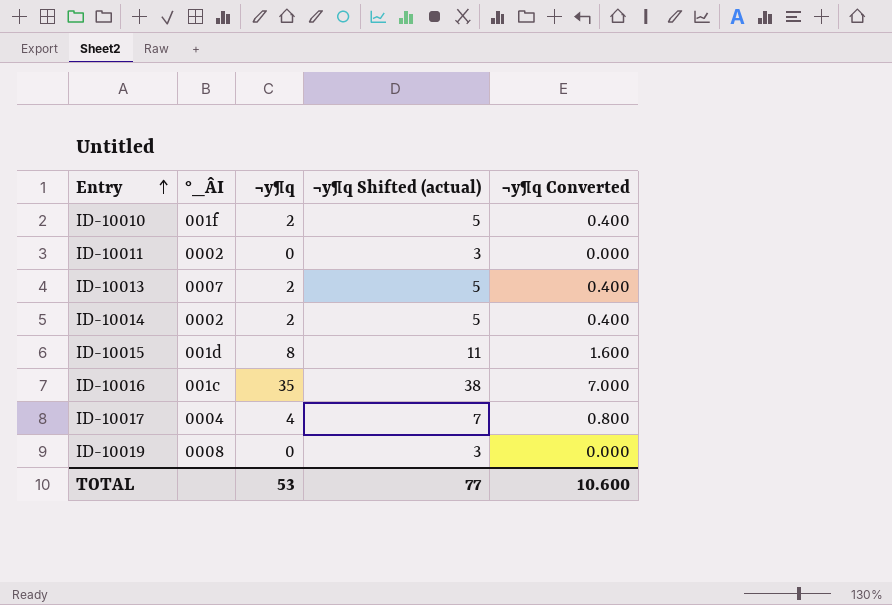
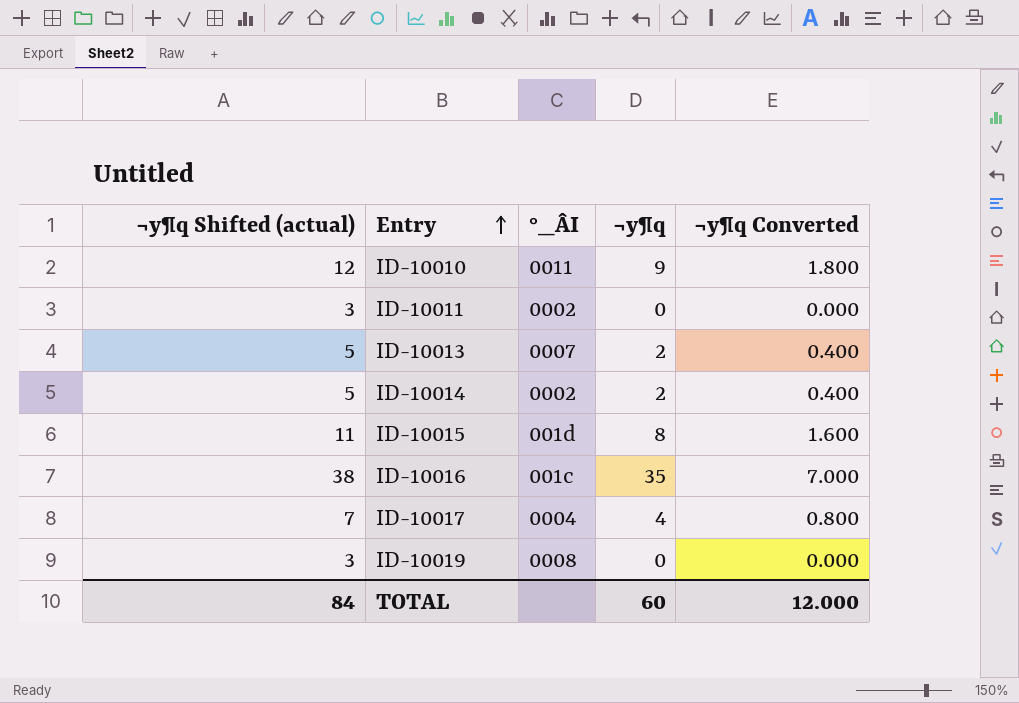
column ¬y¶q Shifted (actual) | position: 4 -> 1
ID-10010 | ¬y¶q Shifted (actual): 5 -> 12
ID-10010 | °_ÂI: 001f -> 0011
ID-10010 | ¬y¶q: 2 -> 9
ID-10010 | ¬y¶q Converted: 0.400 -> 1.800
TOTAL | ¬y¶q Shifted (actual): 77 -> 84
TOTAL | ¬y¶q: 53 -> 60
TOTAL | ¬y¶q Converted: 10.600 -> 12.000

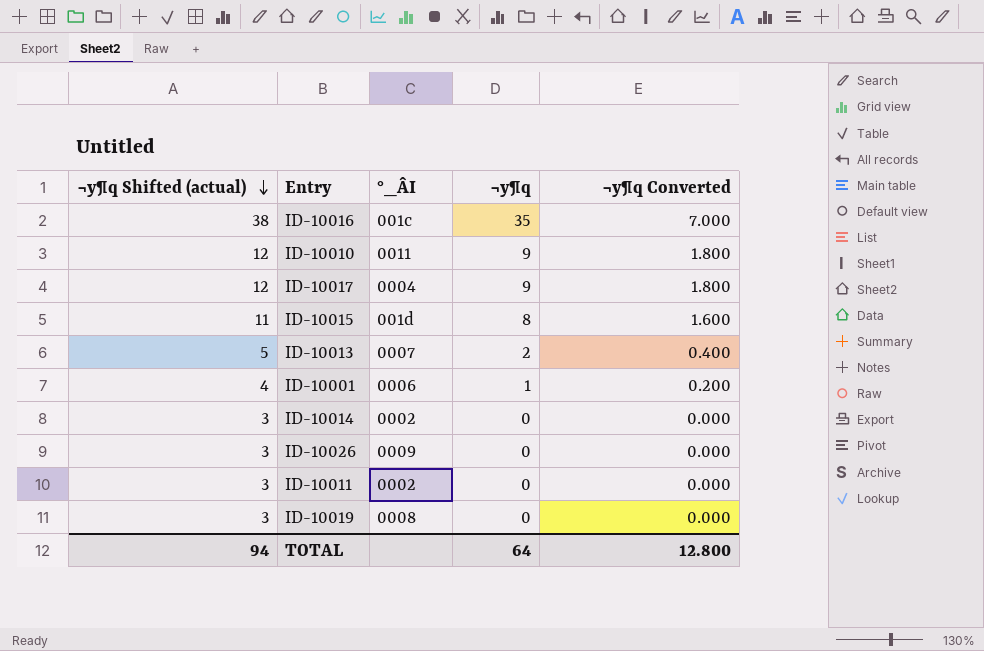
row order: Entry ascending -> ¬y¶q Shifted (actual) descending
ID-10017 | ¬y¶q Shifted (actual): 7 -> 12
ID-10017 | ¬y¶q: 4 -> 9
ID-10017 | ¬y¶q Converted: 0.800 -> 1.800
row ID-10001: none -> 4 | 0006 | 1 | 0.200
ID-10014 | ¬y¶q Shifted (actual): 5 -> 3
ID-10014 | ¬y¶q: 2 -> 0
ID-10014 | ¬y¶q Converted: 0.400 -> 0.000
row ID-10026: none -> 3 | 0009 | 0 | 0.000
TOTAL | ¬y¶q Shifted (actual): 84 -> 94
TOTAL | ¬y¶q: 60 -> 64
TOTAL | ¬y¶q Converted: 12.000 -> 12.800

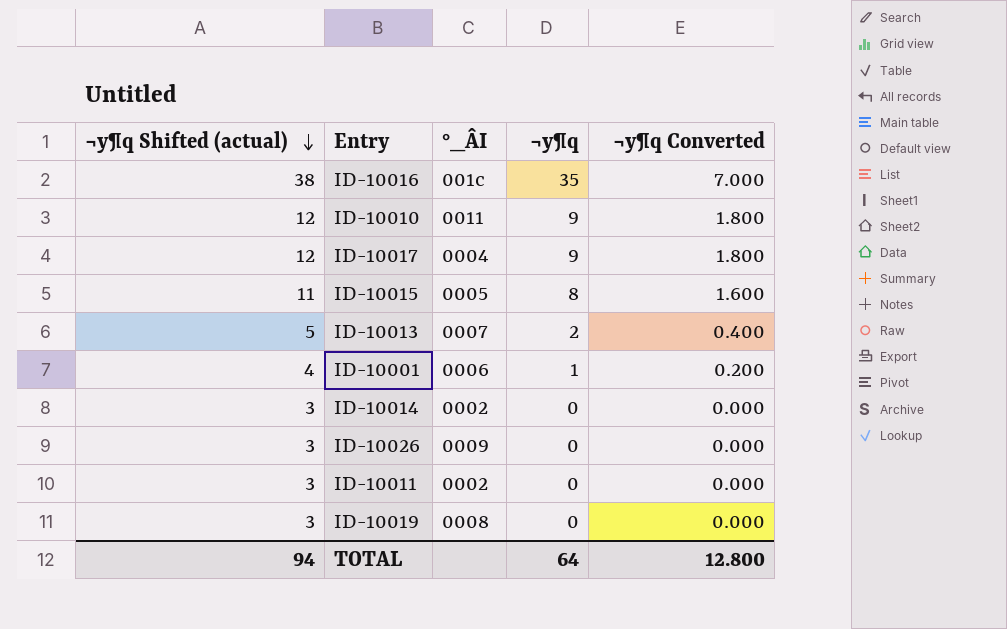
ID-10015 | °_ÂI: 001d -> 0005

